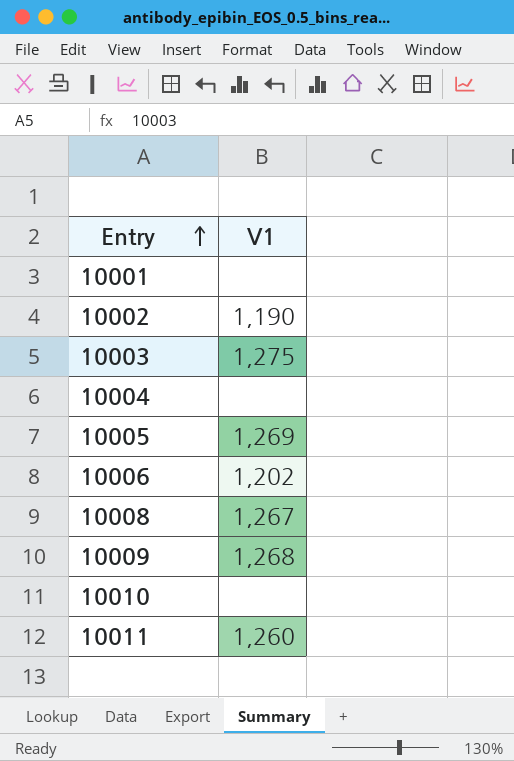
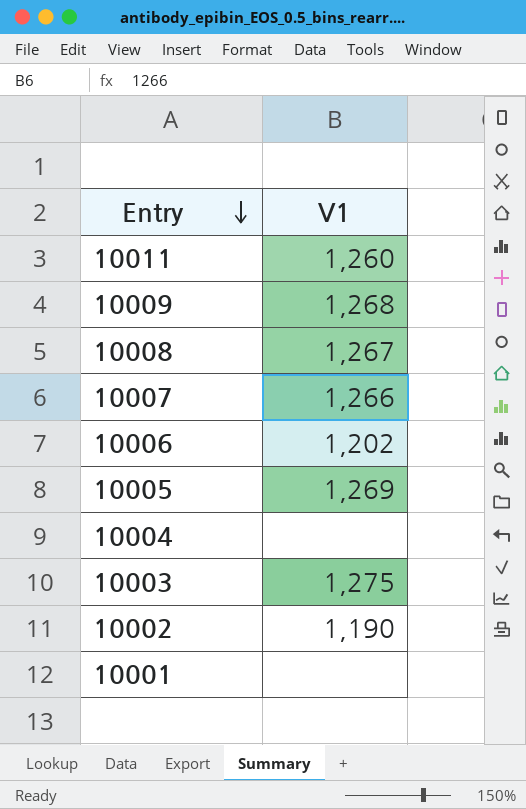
row order: Entry ascending -> Entry descending
row 10010: none -> none
row 10007: none -> 1,266

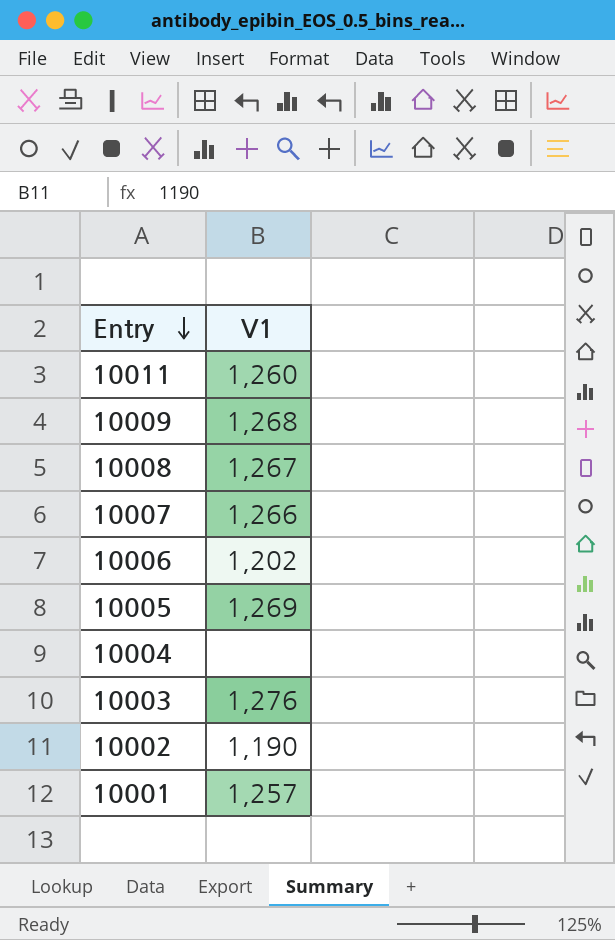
10003 | V1: 1,275 -> 1,276
10001 | V1: none -> 1,257

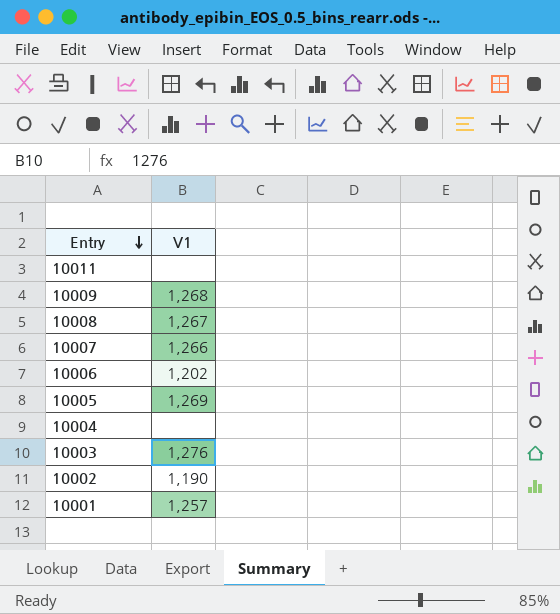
10011 | V1: 1,260 -> none

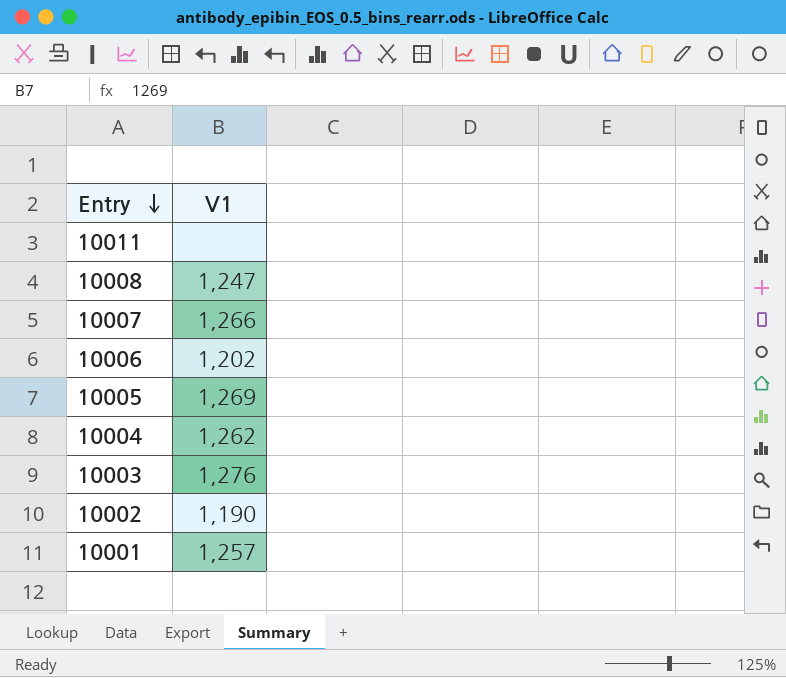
row 10009: 1,268 -> none
10008 | V1: 1,267 -> 1,247
10004 | V1: none -> 1,262

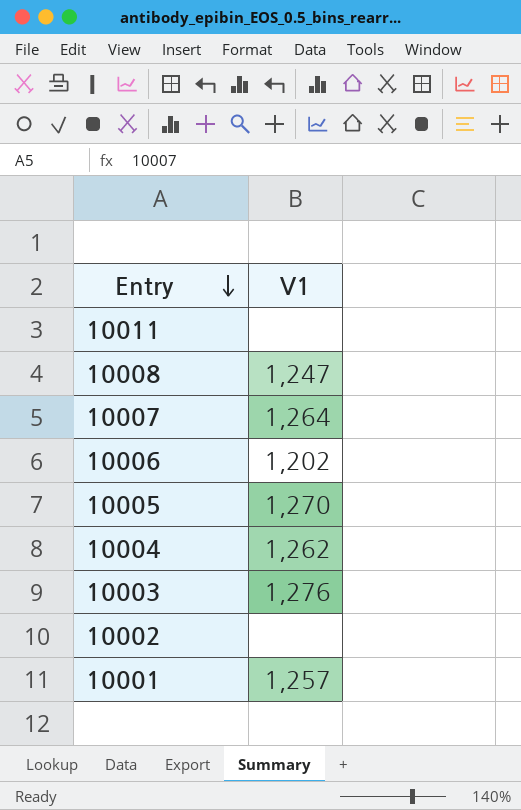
10007 | V1: 1,266 -> 1,264
10005 | V1: 1,269 -> 1,270
10002 | V1: 1,190 -> none

